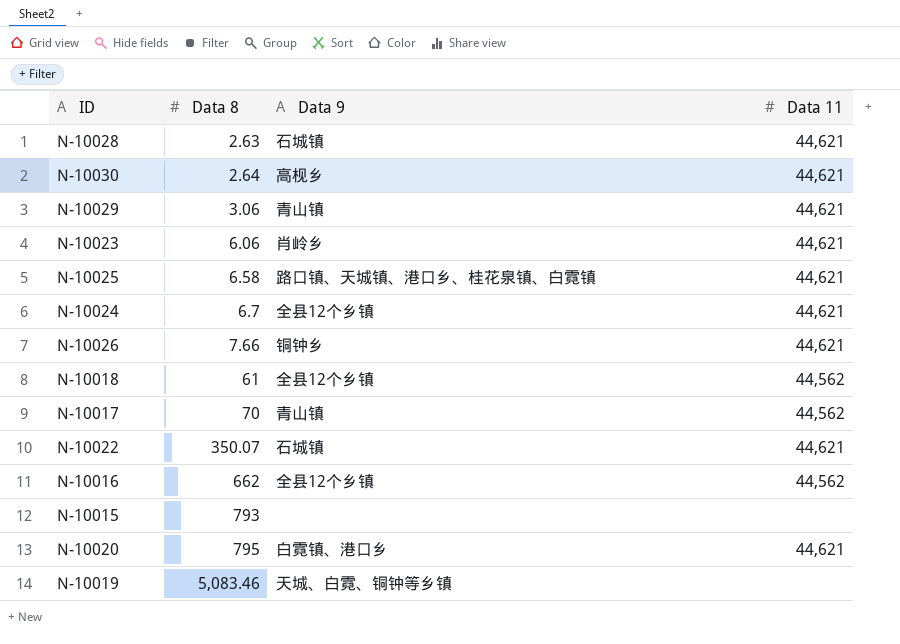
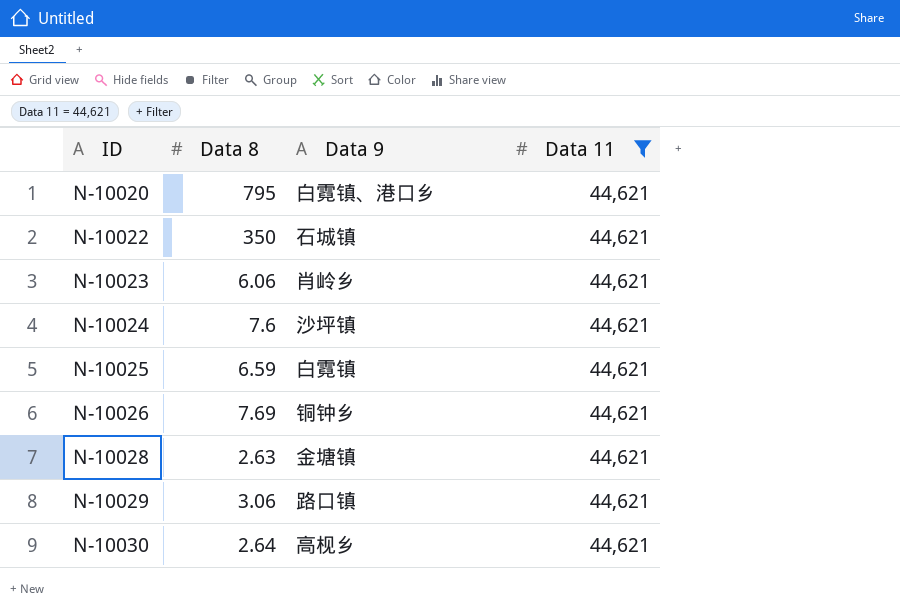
filter: none -> Data 11 = 44,621
row order: Data 8 ascending -> ID ascending
N-10022 | Data 8: 350.07 -> 350
N-10024 | Data 8: 6.7 -> 7.6
N-10024 | Data 9: 全县12个乡镇 -> 沙坪镇
N-10025 | Data 8: 6.58 -> 6.59
N-10025 | Data 9: 路口镇、天城镇、港口乡、桂花泉镇、白霓镇 -> 白霓镇
N-10026 | Data 8: 7.66 -> 7.69
N-10028 | Data 9: 石城镇 -> 金塘镇
N-10029 | Data 9: 青山镇 -> 路口镇

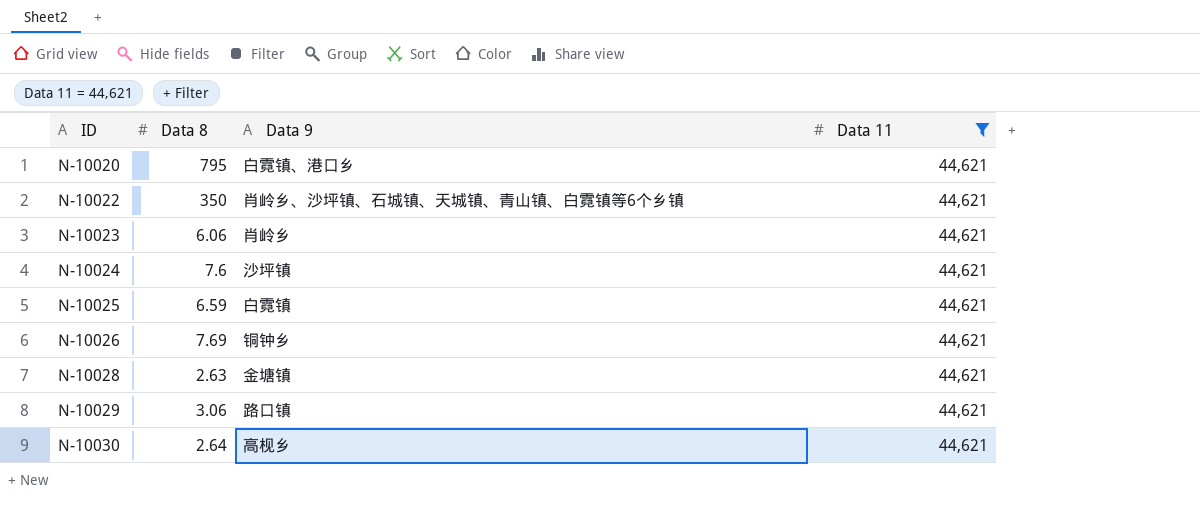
N-10022 | Data 9: 石城镇 -> 肖岭乡、沙坪镇、石城镇、天城镇、青山镇、白霓镇等6个乡镇

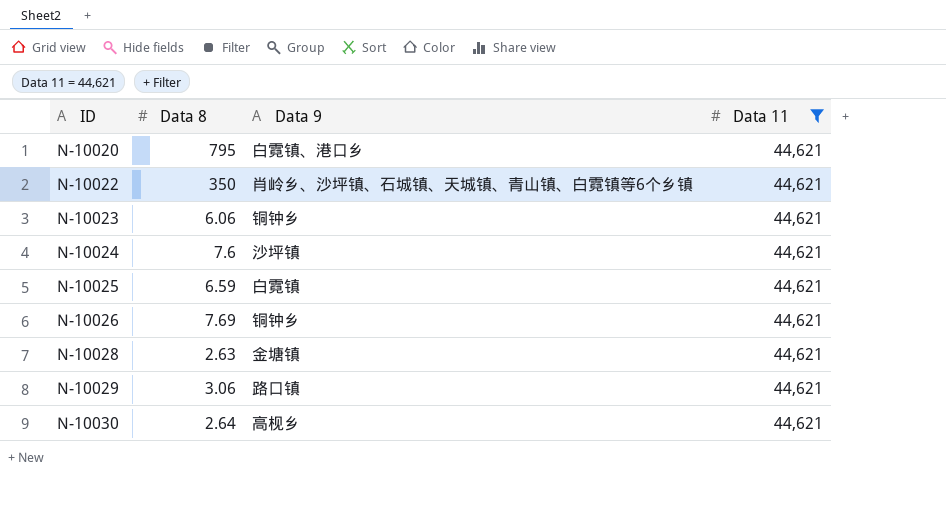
N-10023 | Data 9: 肖岭乡 -> 铜钟乡

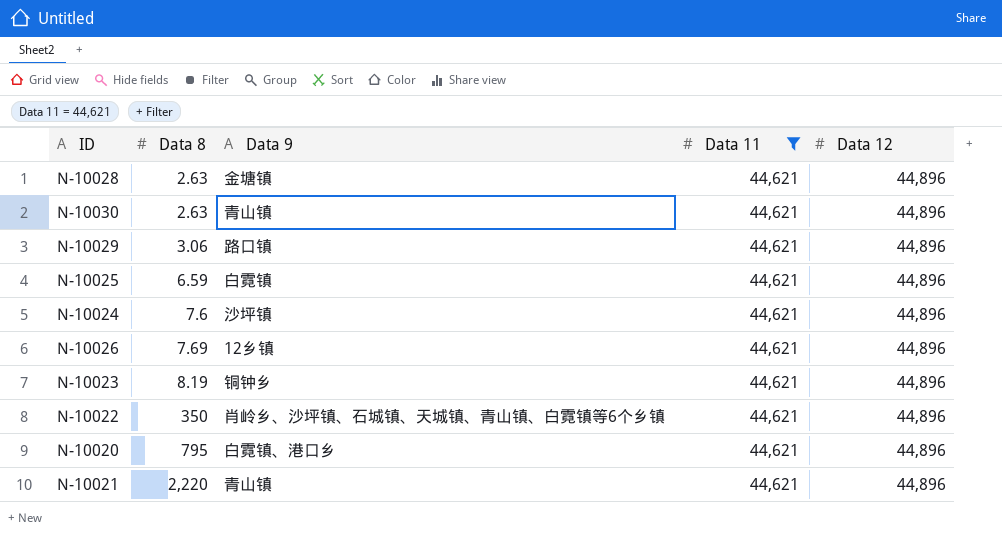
row order: ID ascending -> Data 8 ascending
column Data 12 | position: none -> 5
N-10030 | Data 8: 2.64 -> 2.63
N-10030 | Data 9: 高枧乡 -> 青山镇
N-10026 | Data 9: 铜钟乡 -> 12乡镇
N-10023 | Data 8: 6.06 -> 8.19
row N-10021: none -> 2,220 | 青山镇 | 44,621 | 44,896

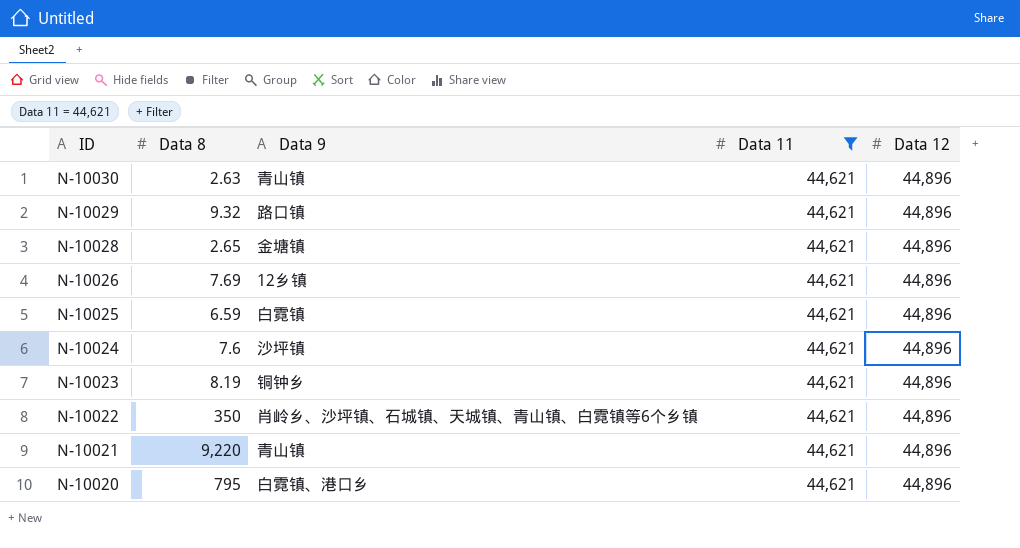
row order: Data 8 ascending -> ID descending
N-10029 | Data 8: 3.06 -> 9.32
N-10028 | Data 8: 2.63 -> 2.65
N-10021 | Data 8: 2,220 -> 9,220

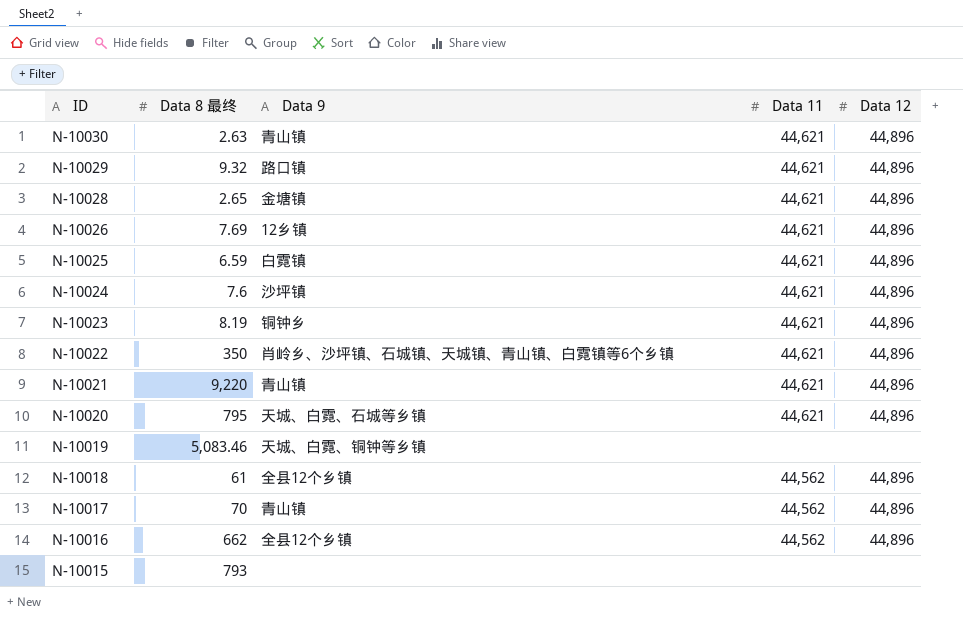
filter: Data 11 = 44,621 -> none
column name: Data 8 -> Data 8 最终
N-10020 | Data 9: 白霓镇、港口乡 -> 天城、白霓、石城等乡镇

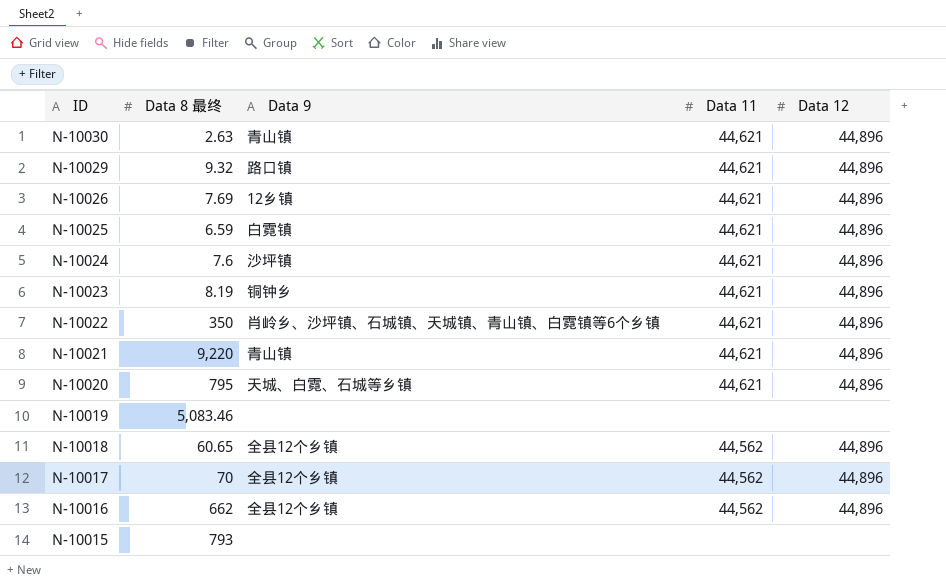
row N-10028: 2.65 | 金塘镇 | 44,621 | 44,896 -> none
N-10019 | Data 9: 天城、白霓、铜钟等乡镇 -> none
N-10018 | Data 8 最终: 61 -> 60.65
N-10017 | Data 9: 青山镇 -> 全县12个乡镇

